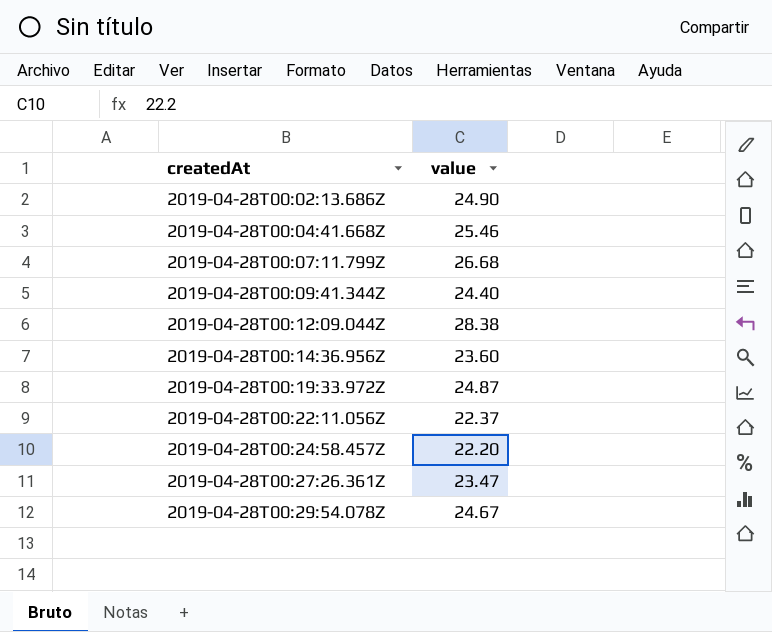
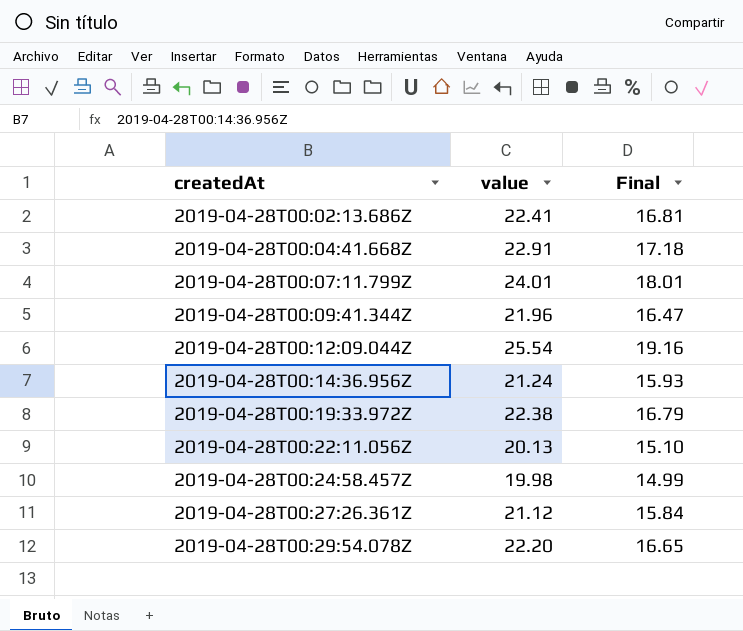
column Final | formula: none -> [value] * 0.75
2019-04-28T00:02:13.686Z | value: 24.90 -> 22.41
2019-04-28T00:04:41.668Z | value: 25.46 -> 22.91
2019-04-28T00:07:11.799Z | value: 26.68 -> 24.01
2019-04-28T00:09:41.344Z | value: 24.40 -> 21.96
2019-04-28T00:12:09.044Z | value: 28.38 -> 25.54
2019-04-28T00:14:36.956Z | value: 23.60 -> 21.24
2019-04-28T00:19:33.972Z | value: 24.87 -> 22.38
2019-04-28T00:22:11.056Z | value: 22.37 -> 20.13
2019-04-28T00:24:58.457Z | value: 22.20 -> 19.98
2019-04-28T00:27:26.361Z | value: 23.47 -> 21.12
2019-04-28T00:29:54.078Z | value: 24.67 -> 22.20

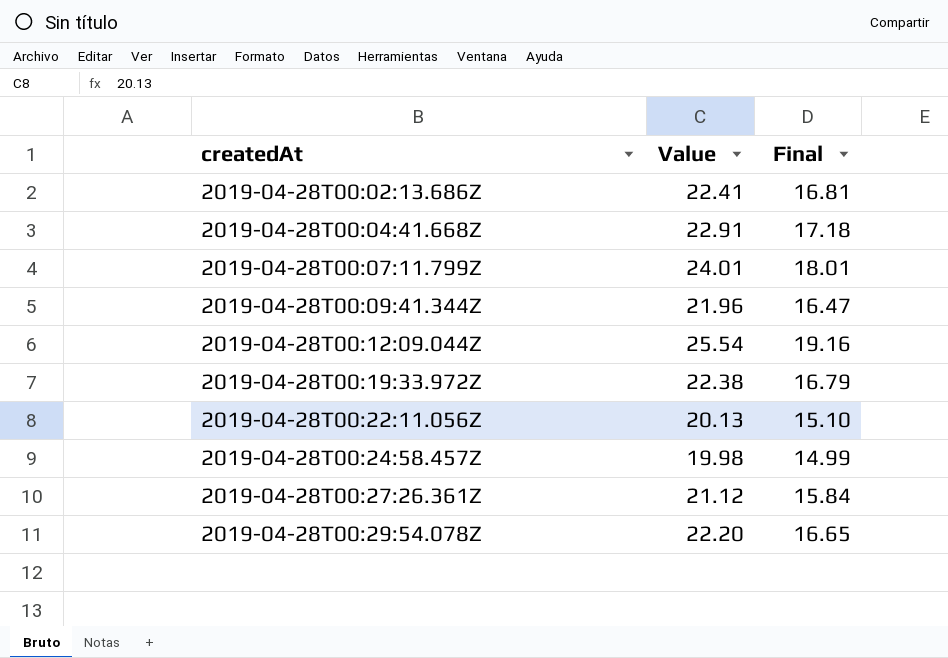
column name: value -> Value
row 2019-04-28T00:14:36.956Z: 21.24 | 15.93 -> none

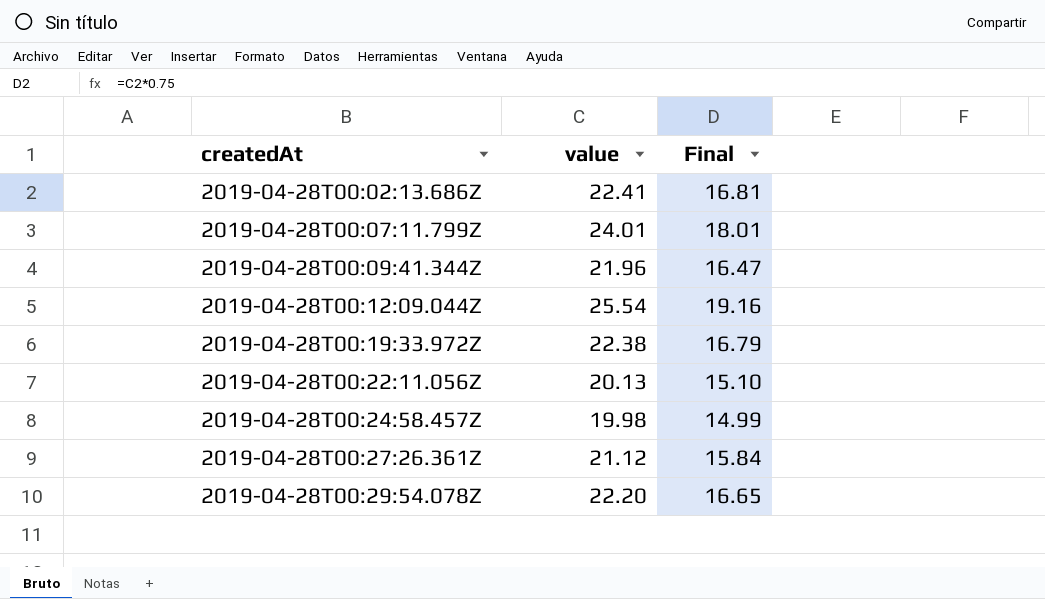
column name: Value -> value
row 2019-04-28T00:04:41.668Z: 22.91 | 17.18 -> none

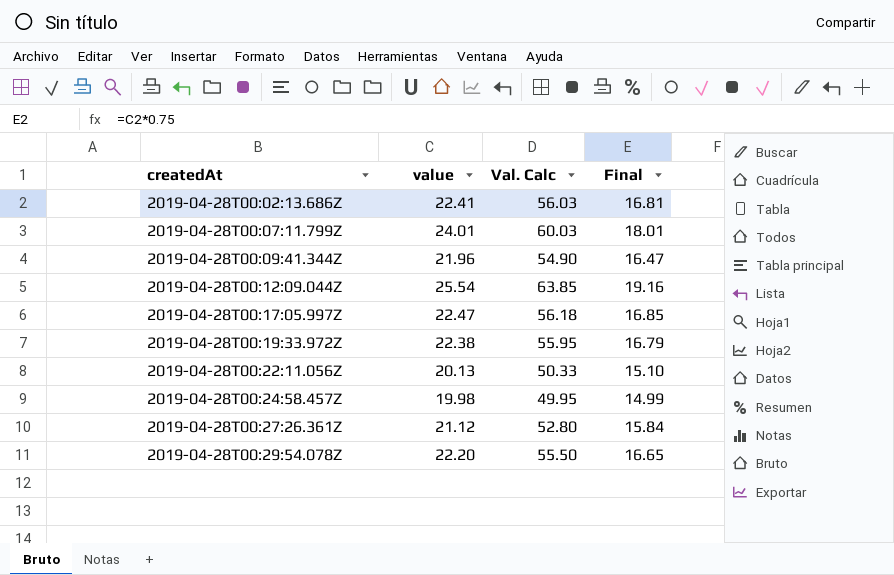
column Val. Calc | formula: none -> [value] * 2.5
row 2019-04-28T00:17:05.997Z: none -> 22.47 | 56.18 | 16.85

